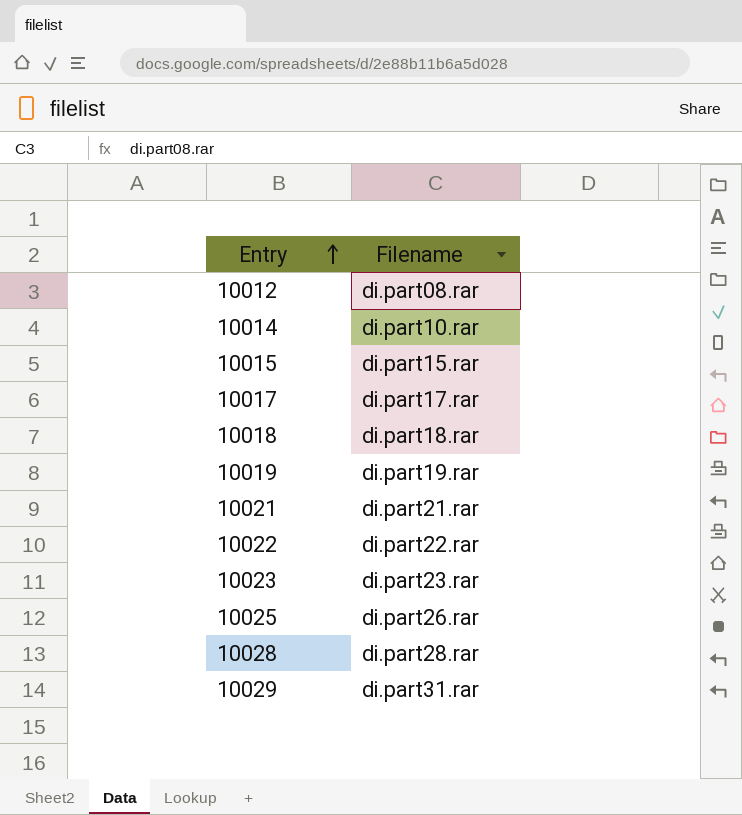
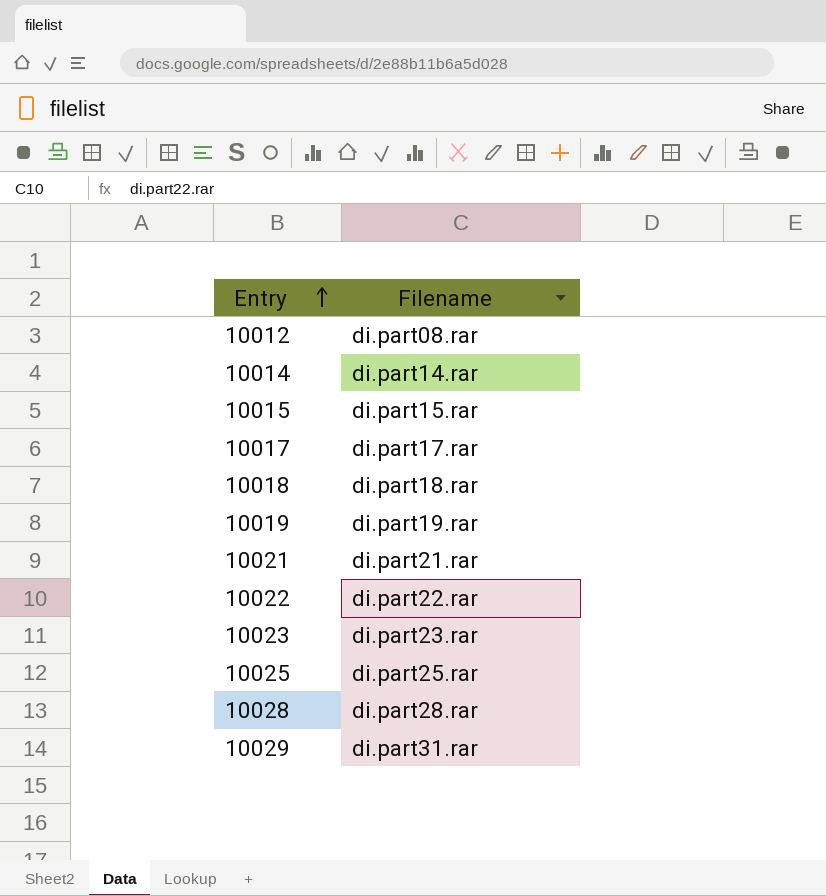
10014 | Filename: di.part10.rar -> di.part14.rar
10025 | Filename: di.part26.rar -> di.part25.rar

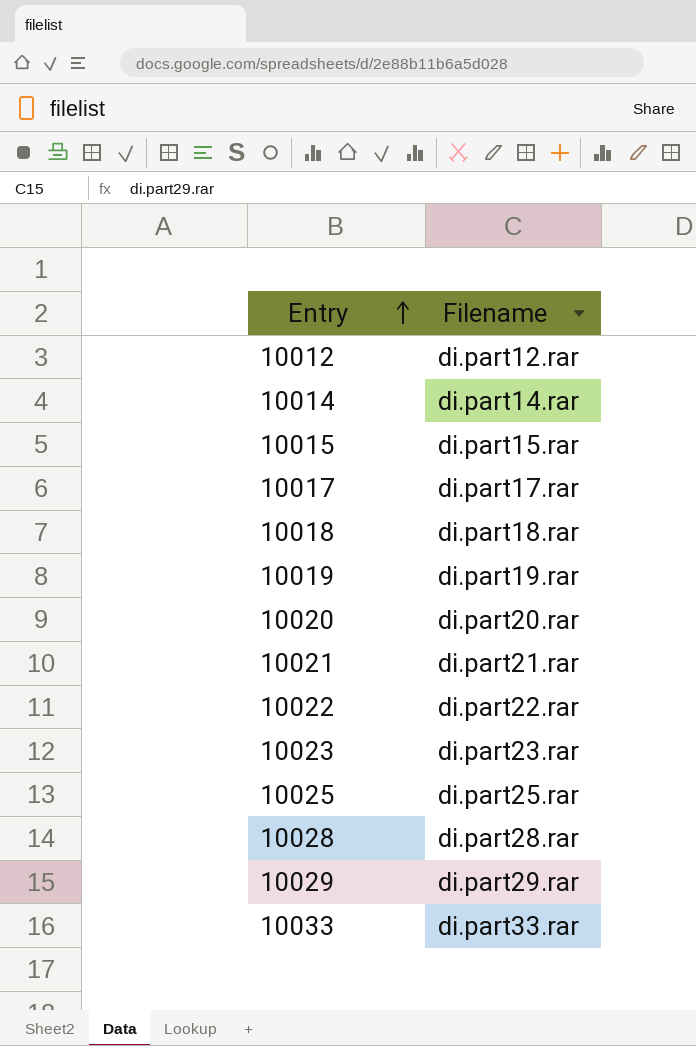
10012 | Filename: di.part08.rar -> di.part12.rar
row 10020: none -> di.part20.rar
10029 | Filename: di.part31.rar -> di.part29.rar
row 10033: none -> di.part33.rar

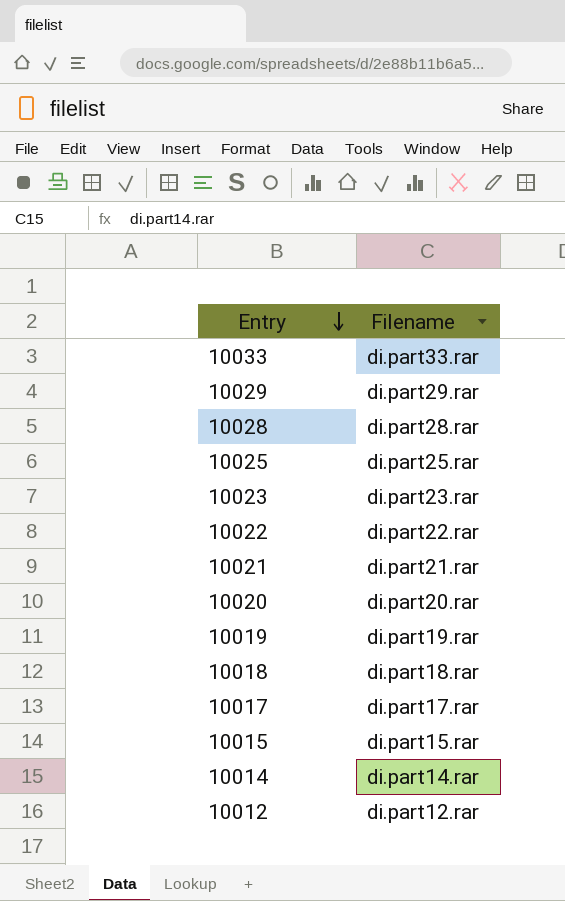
row order: Entry ascending -> Entry descending

